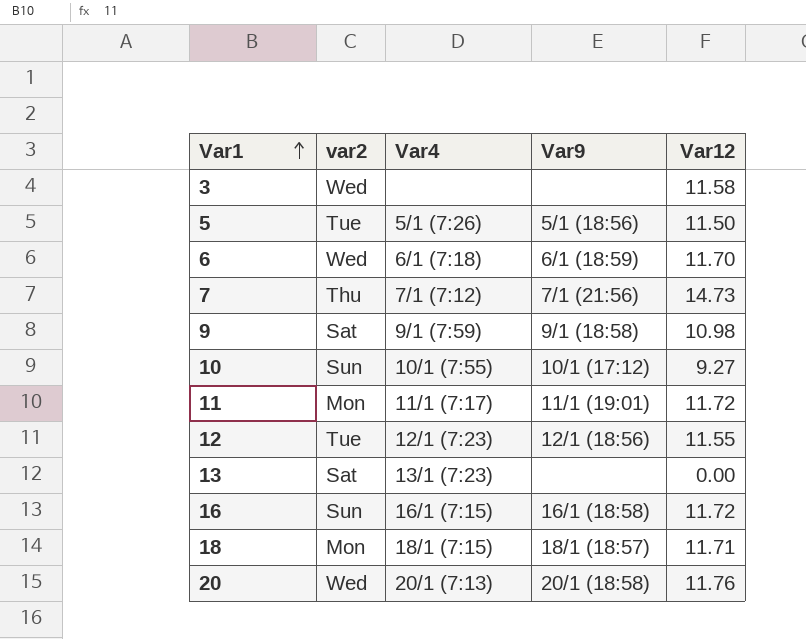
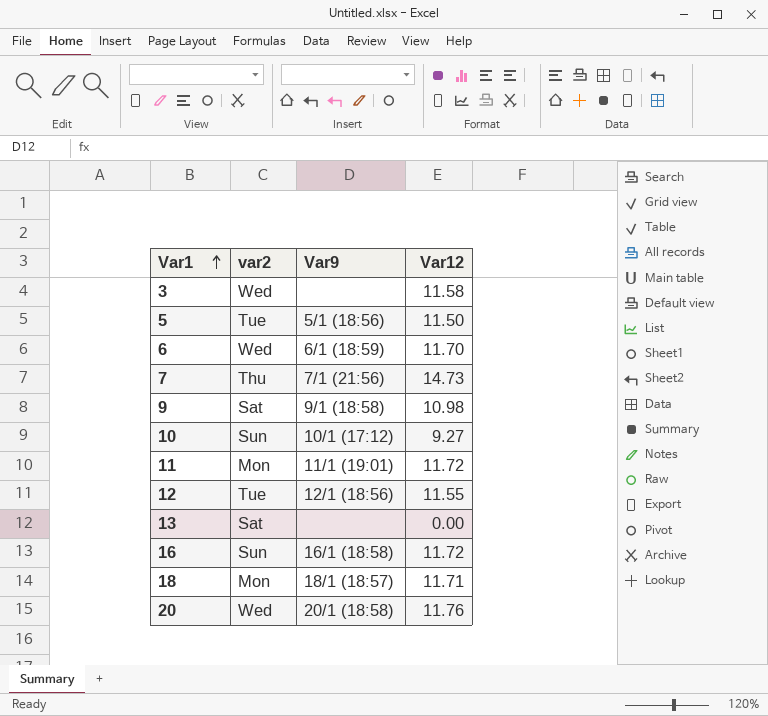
column Var4 | position: 3 -> none

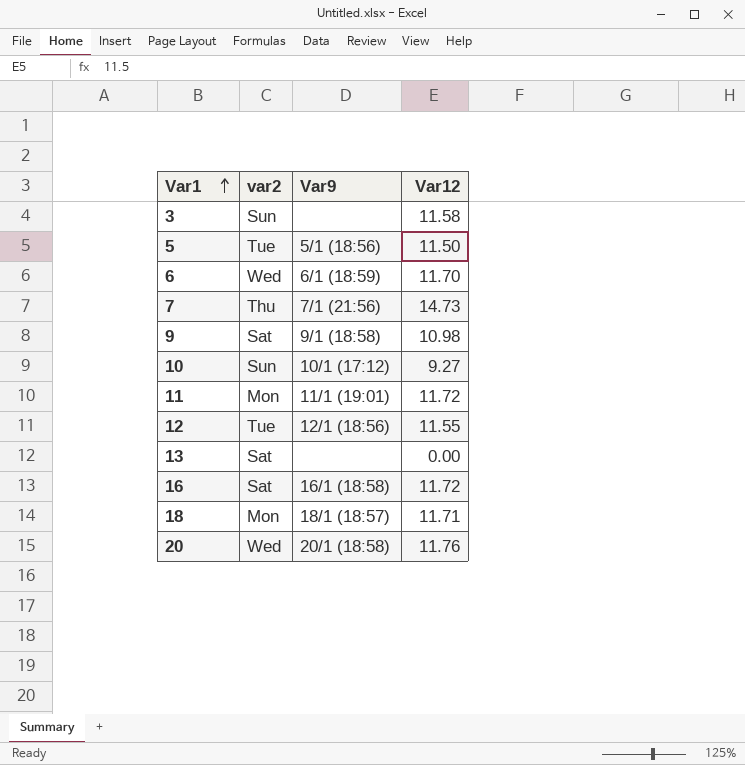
3 | var2: Wed -> Sun
16 | var2: Sun -> Sat

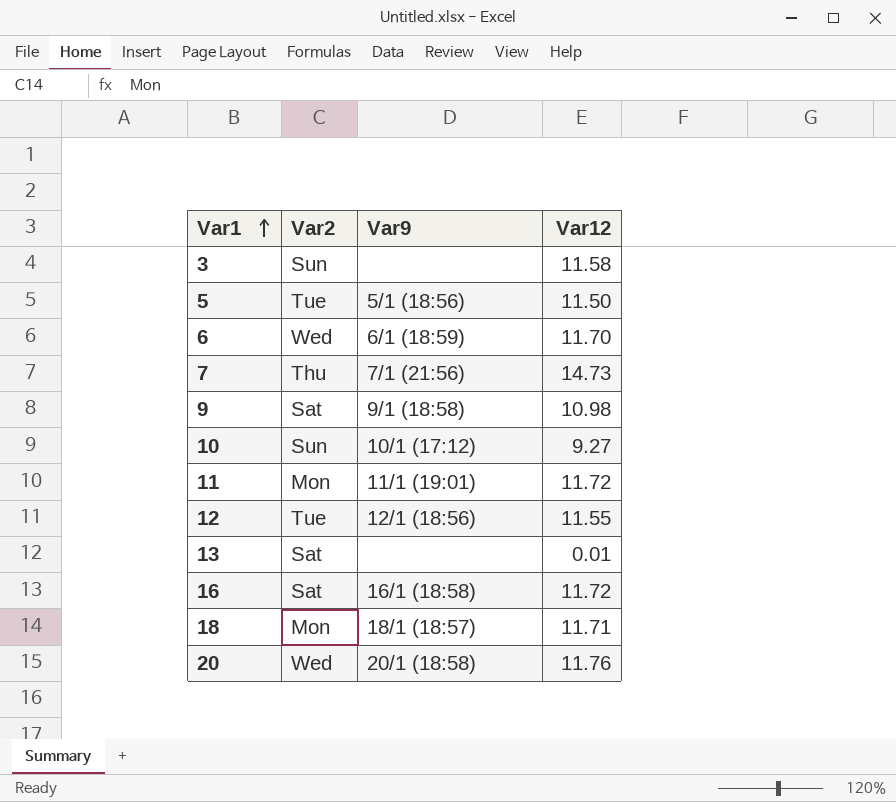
column name: var2 -> Var2
13 | Var12: 0.00 -> 0.01

